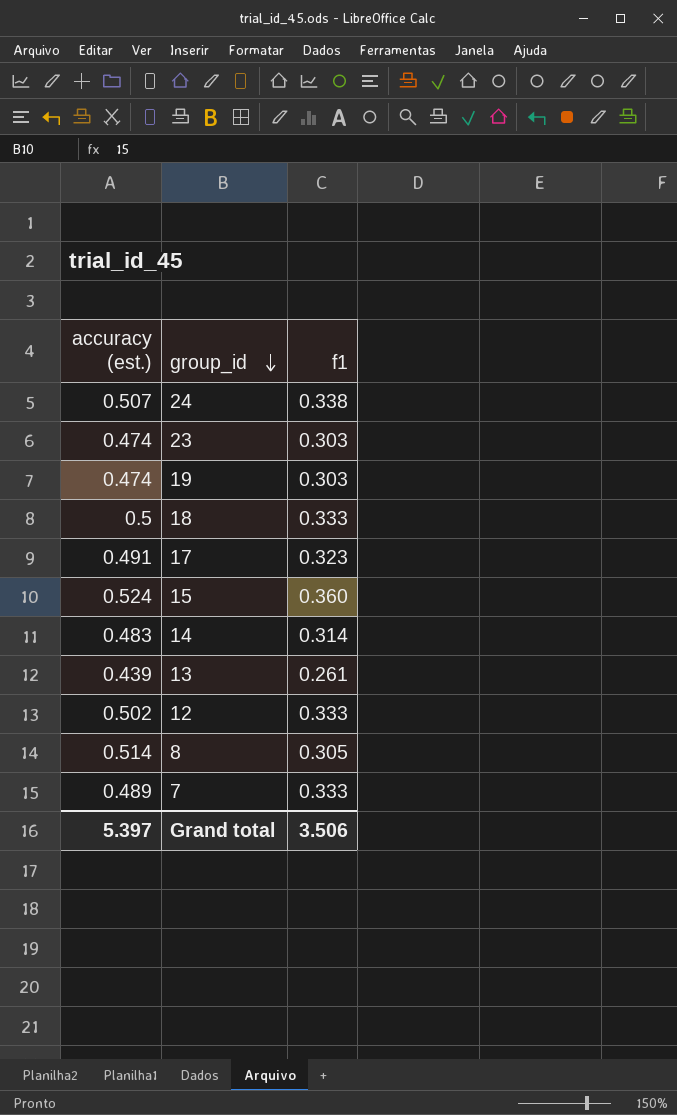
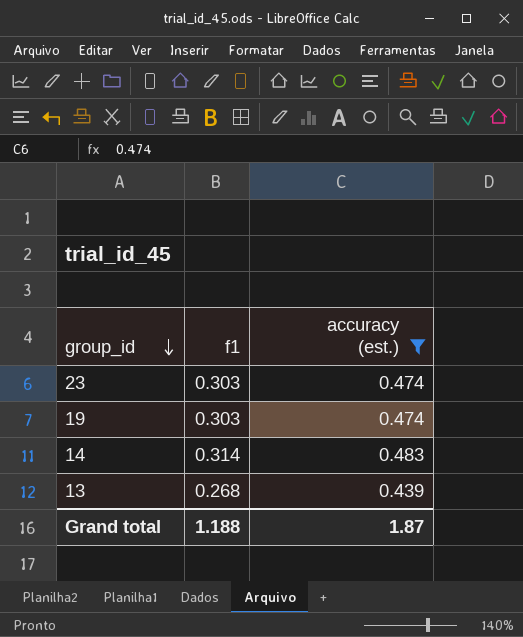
filter: none -> accuracy (est.) <= 0.483
column accuracy (est.) | position: 1 -> 3
13 | f1: 0.261 -> 0.268
Grand total | f1: 3.506 -> 1.188
Grand total | accuracy (est.): 5.397 -> 1.87

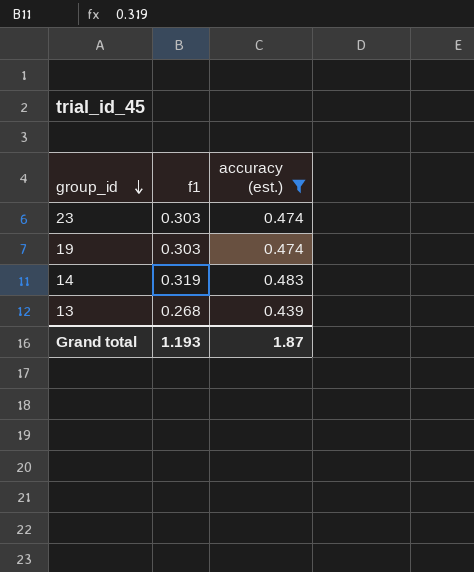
14 | f1: 0.314 -> 0.319
Grand total | f1: 1.188 -> 1.193

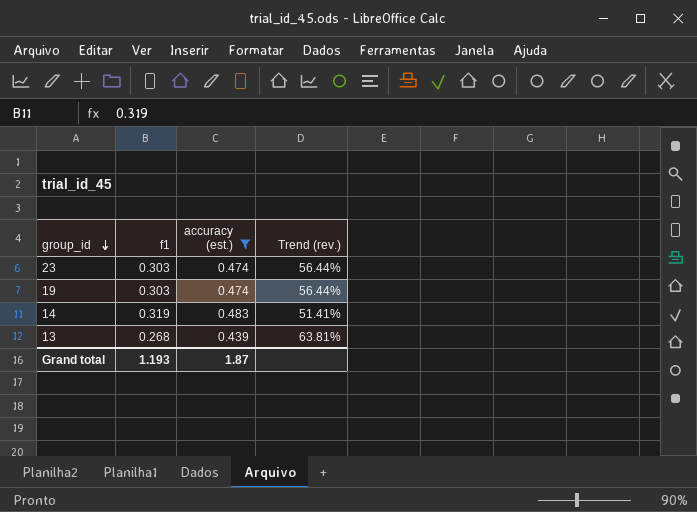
column Trend (rev.) | formula: none -> ([accuracy (est.)] - [f1]) / [f1]

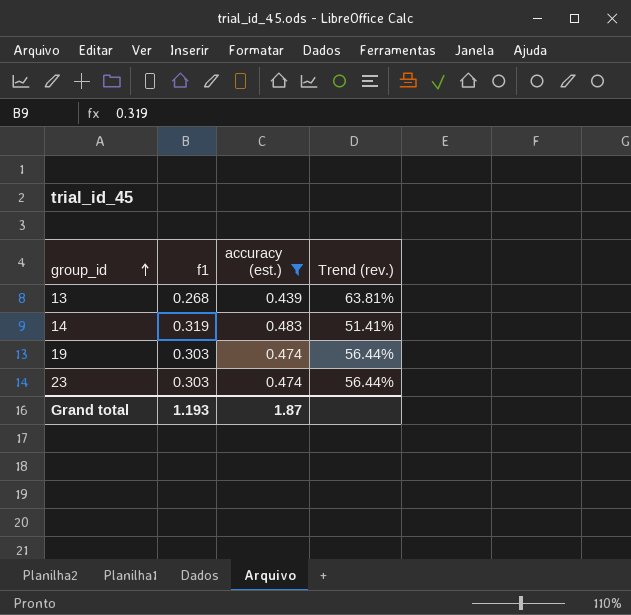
row order: group_id descending -> group_id ascending

